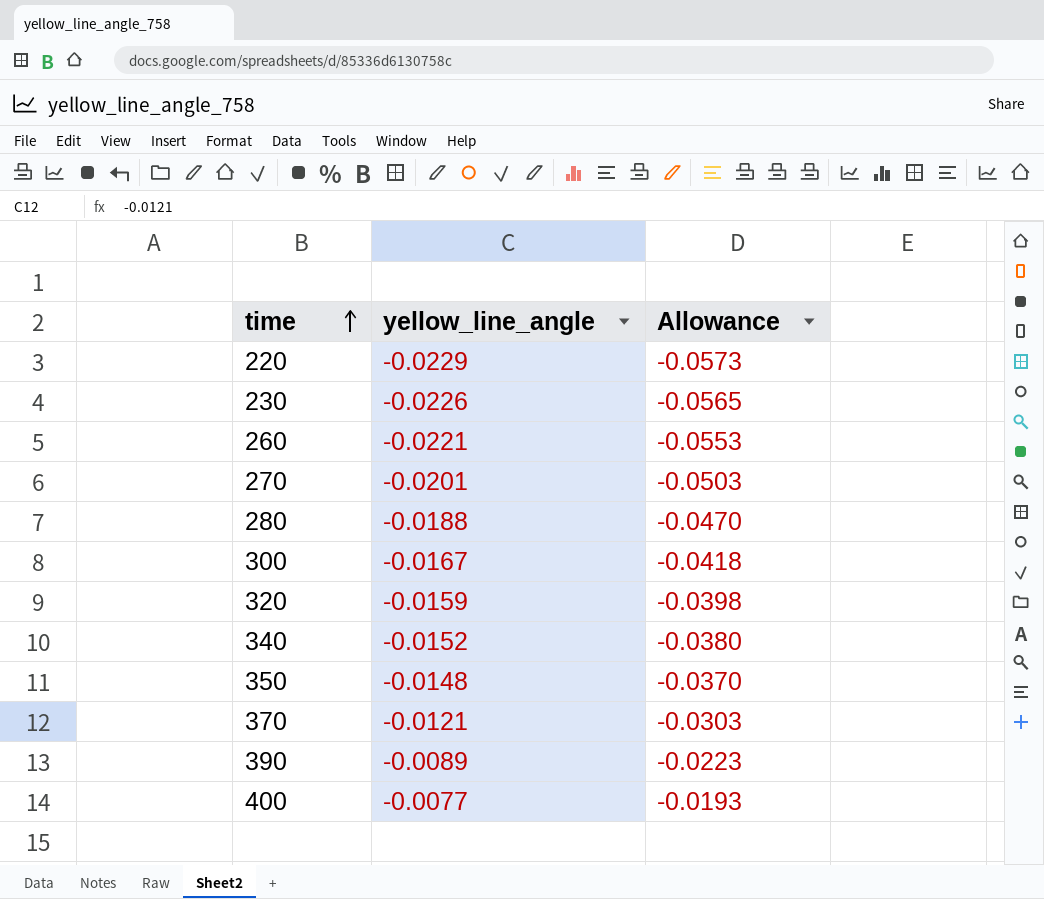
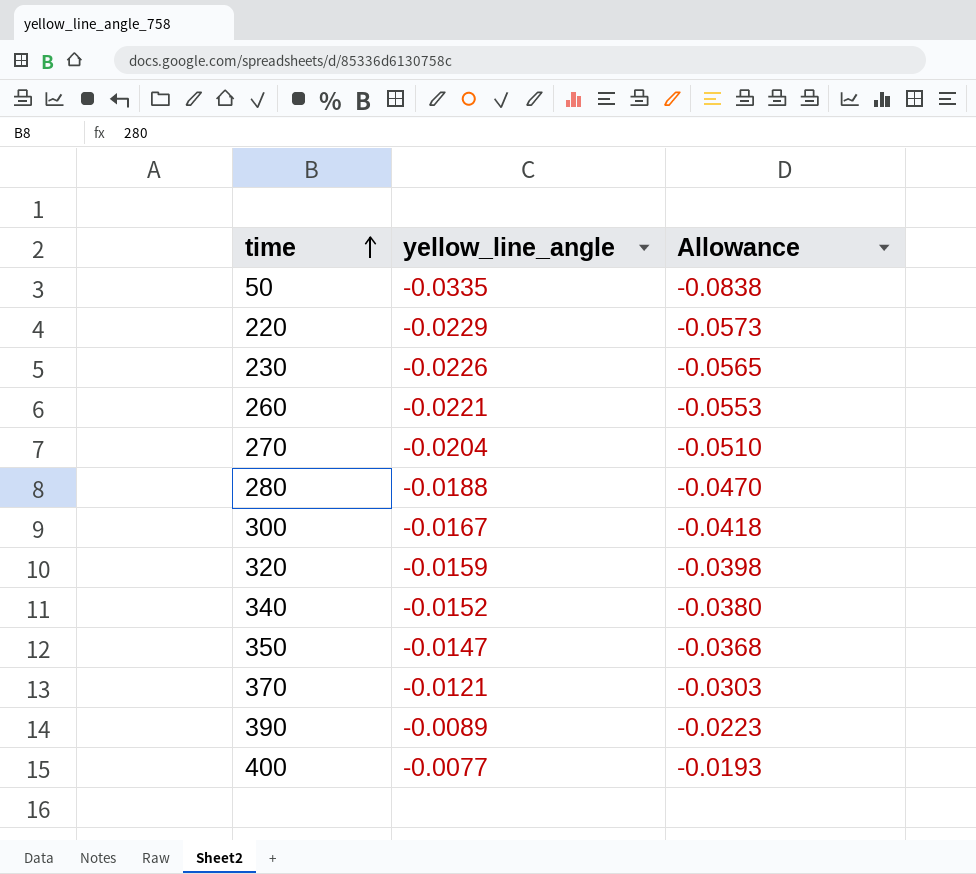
row 50: none -> -0.0335 | -0.0838
270 | yellow_line_angle: -0.0201 -> -0.0204
270 | Allowance: -0.0503 -> -0.0510
350 | yellow_line_angle: -0.0148 -> -0.0147
350 | Allowance: -0.0370 -> -0.0368

